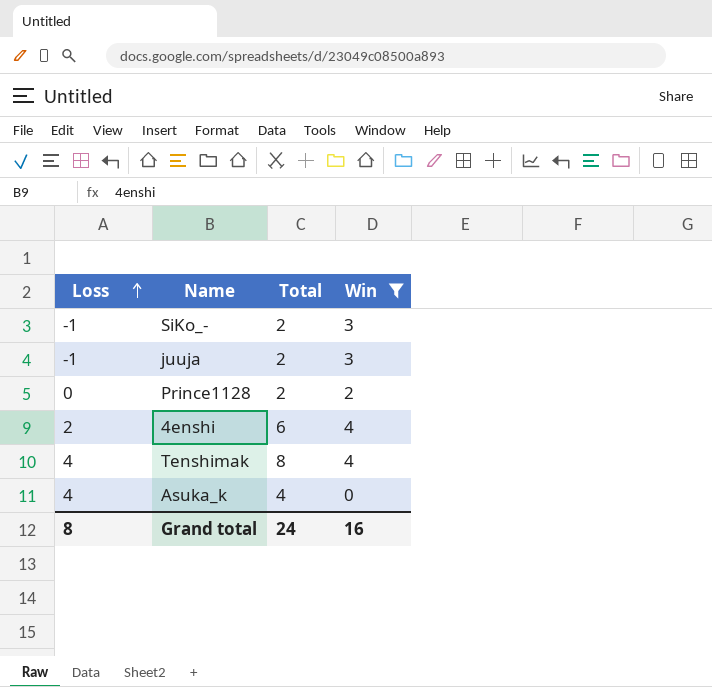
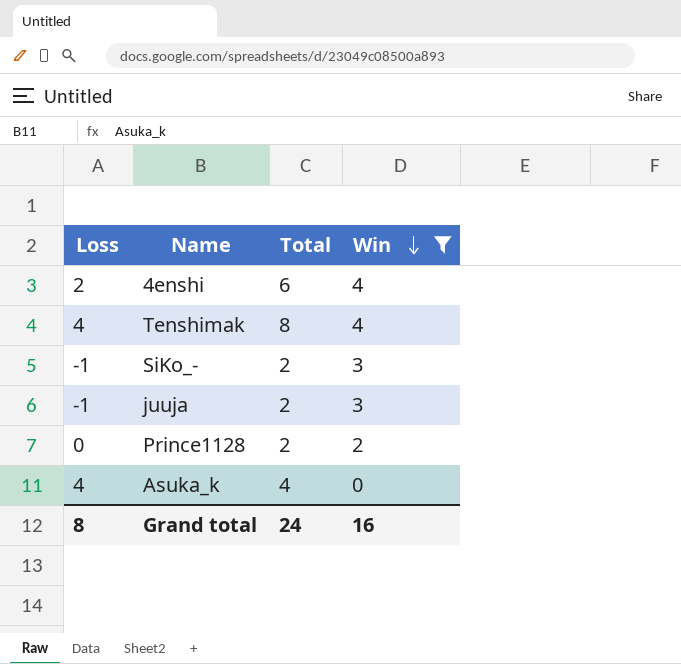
row order: Loss ascending -> Win descending

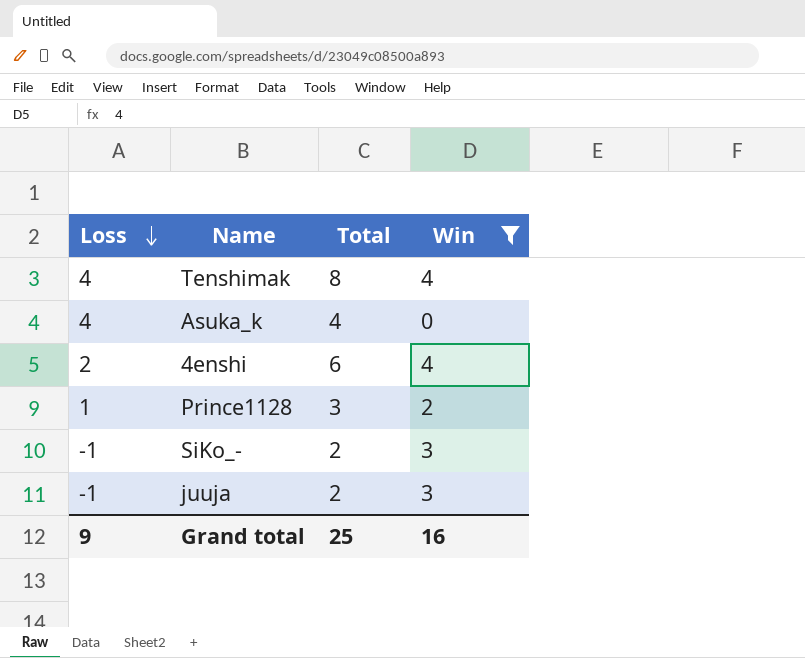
row order: Win descending -> Loss descending
Prince1128 | Loss: 0 -> 1
Prince1128 | Total: 2 -> 3
Grand total | Loss: 8 -> 9
Grand total | Total: 24 -> 25

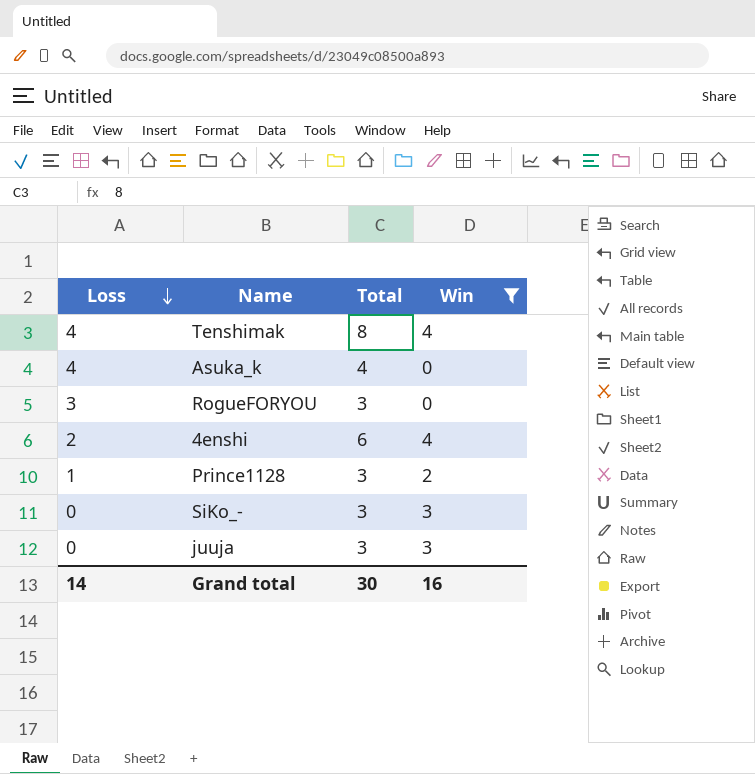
row RogueFORYOU: none -> 3 | 3 | 0
SiKo_- | Loss: -1 -> 0
SiKo_- | Total: 2 -> 3
juuja | Loss: -1 -> 0
juuja | Total: 2 -> 3
Grand total | Loss: 9 -> 14
Grand total | Total: 25 -> 30

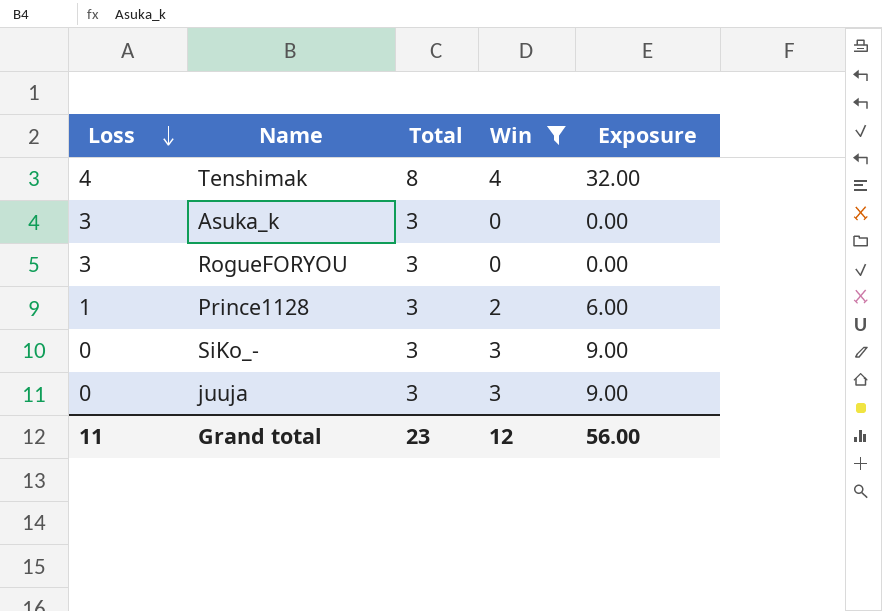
column Exposure | formula: none -> [Total] * [Win]
row 4enshi: 2 | 6 | 4 -> none
Asuka_k | Loss: 4 -> 3
Asuka_k | Total: 4 -> 3
Grand total | Loss: 14 -> 11
Grand total | Total: 30 -> 23
Grand total | Win: 16 -> 12

